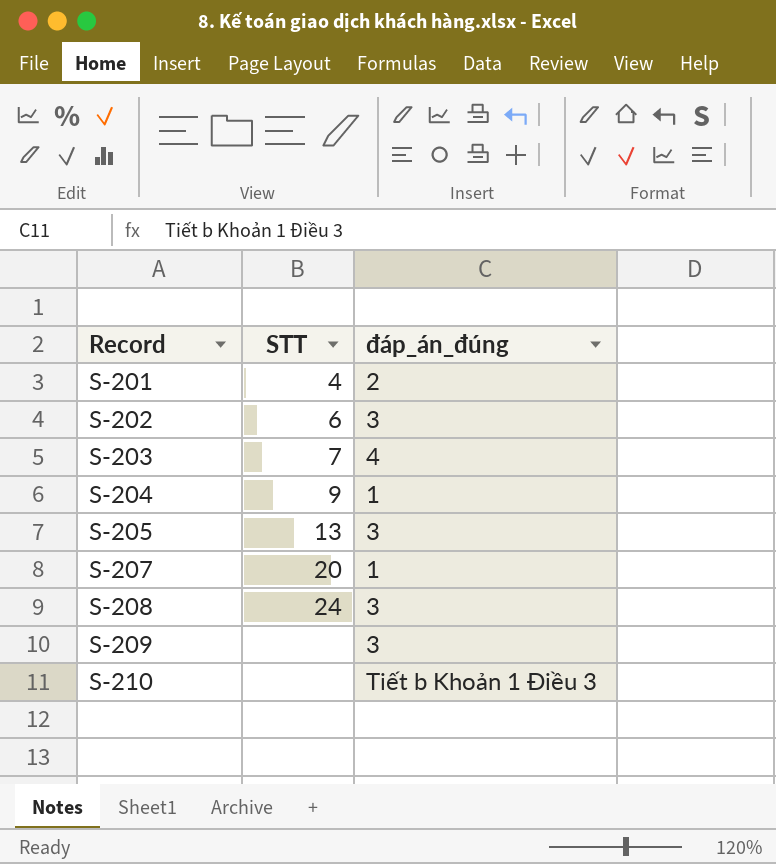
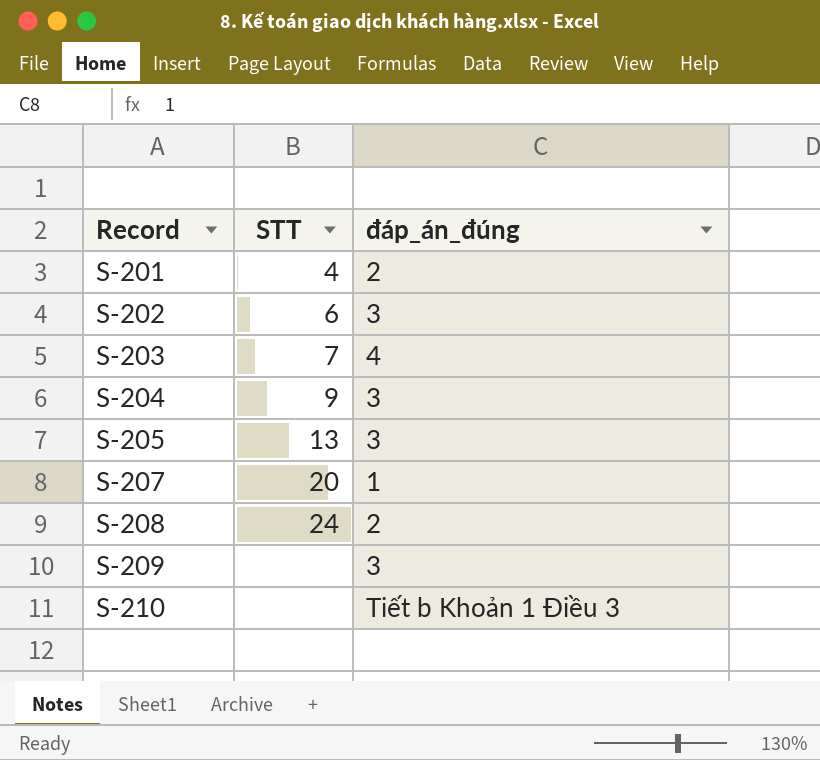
S-204 | đáp_án_đúng: 1 -> 3
S-208 | đáp_án_đúng: 3 -> 2

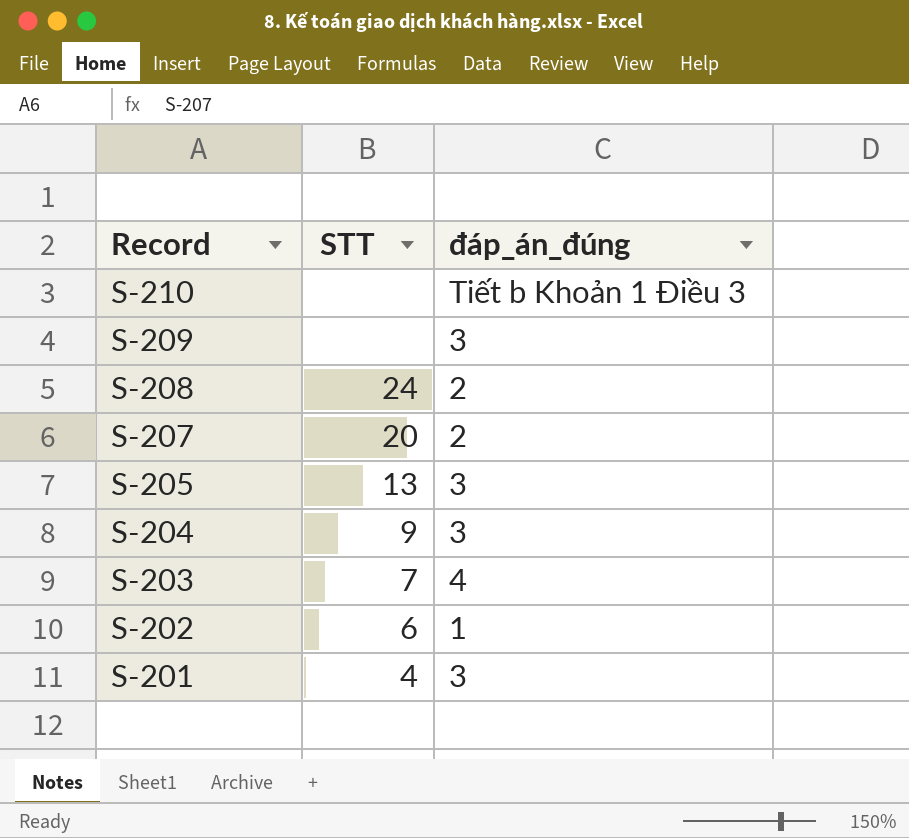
row order: Record ascending -> Record descending
S-207 | đáp_án_đúng: 1 -> 2
S-202 | đáp_án_đúng: 3 -> 1
S-201 | đáp_án_đúng: 2 -> 3

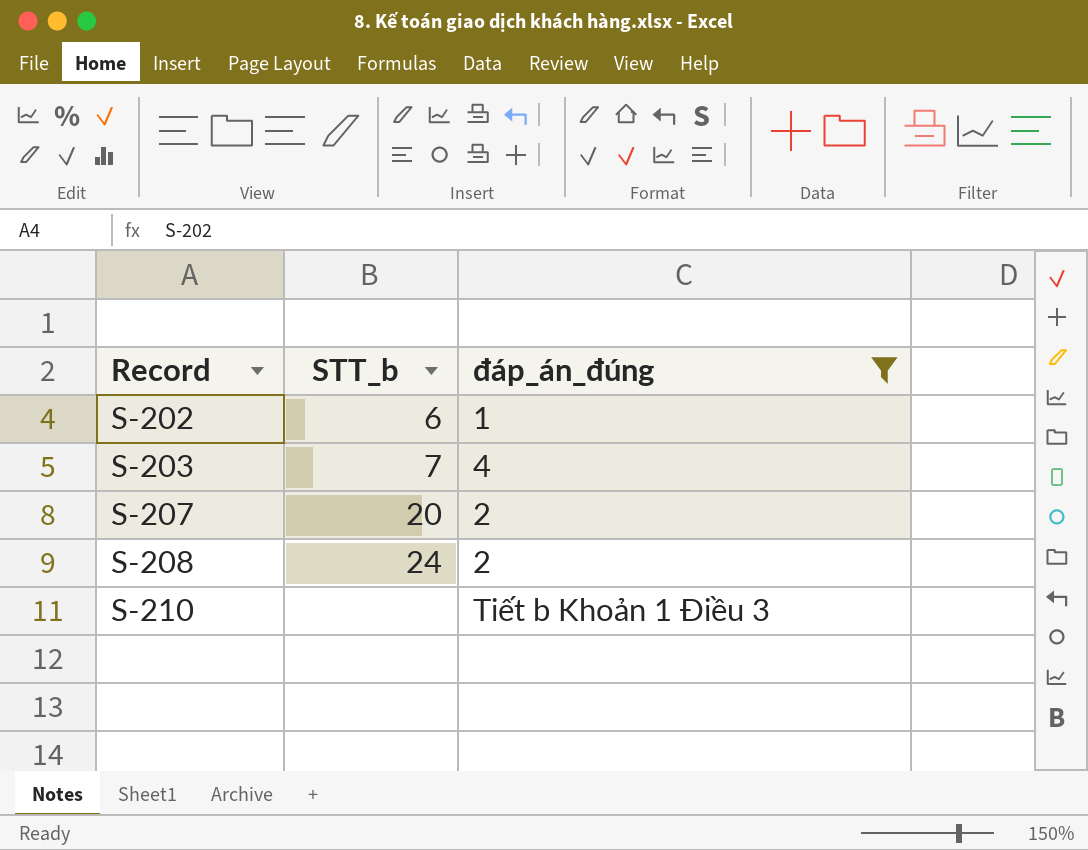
filter: none -> đáp_án_đúng != 3
row order: Record descending -> Record ascending
column name: STT -> STT_b

